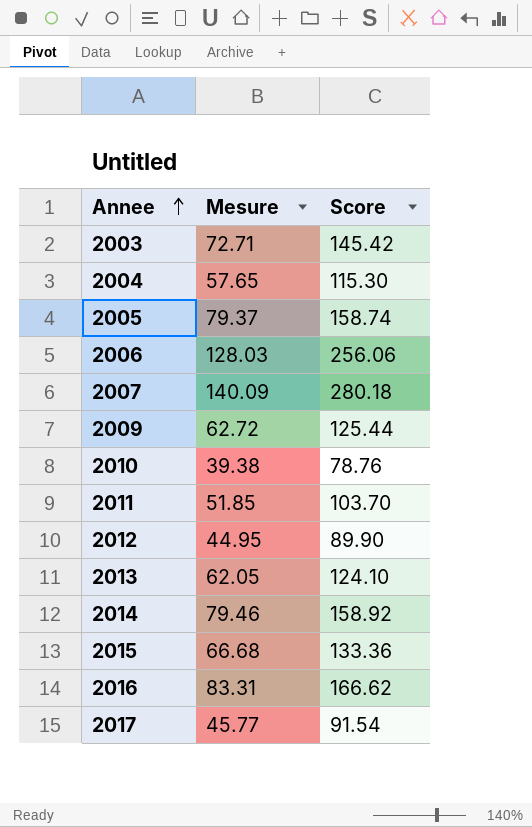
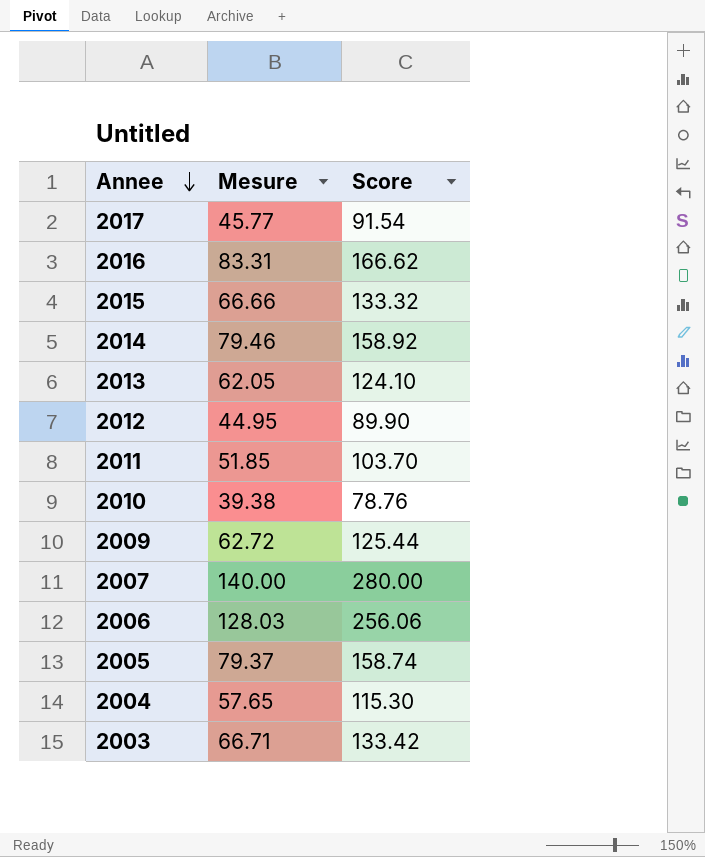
row order: Annee ascending -> Annee descending
2015 | Mesure: 66.68 -> 66.66
2015 | Score: 133.36 -> 133.32
2007 | Mesure: 140.09 -> 140.00
2007 | Score: 280.18 -> 280.00
2003 | Mesure: 72.71 -> 66.71
2003 | Score: 145.42 -> 133.42

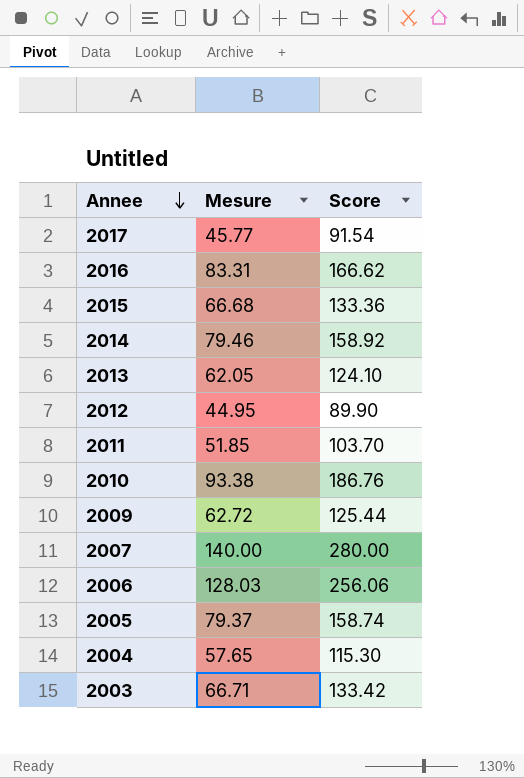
2015 | Mesure: 66.66 -> 66.68
2015 | Score: 133.32 -> 133.36
2010 | Mesure: 39.38 -> 93.38
2010 | Score: 78.76 -> 186.76

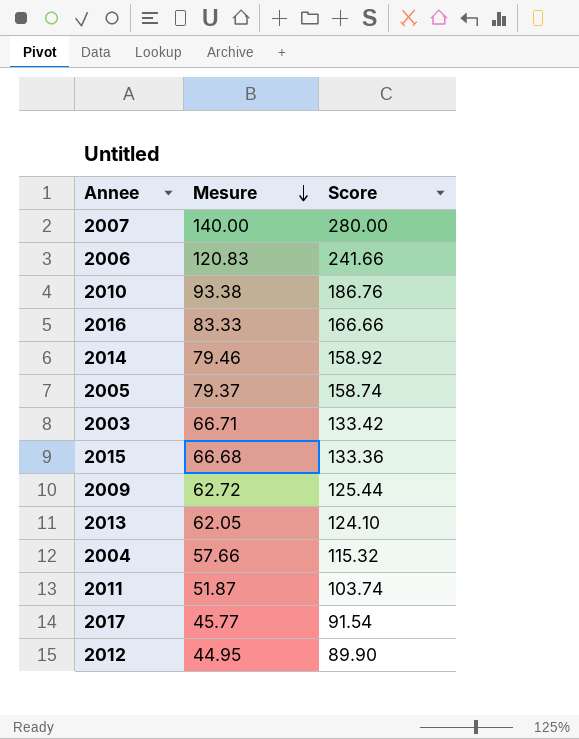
row order: Annee descending -> Mesure descending
2006 | Mesure: 128.03 -> 120.83
2006 | Score: 256.06 -> 241.66
2016 | Mesure: 83.31 -> 83.33
2016 | Score: 166.62 -> 166.66
2004 | Mesure: 57.65 -> 57.66
2004 | Score: 115.30 -> 115.32
2011 | Mesure: 51.85 -> 51.87
2011 | Score: 103.70 -> 103.74

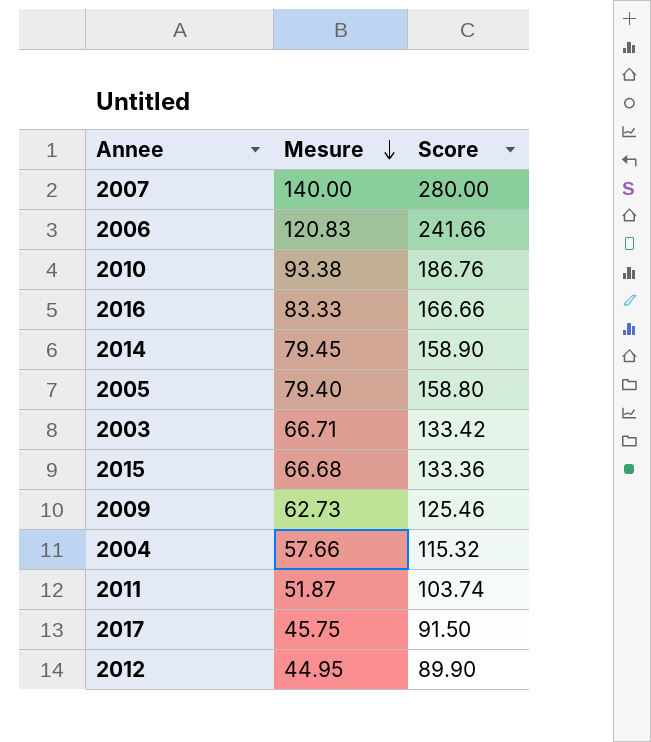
row 2013: 62.05 | 124.10 -> none
2014 | Mesure: 79.46 -> 79.45
2014 | Score: 158.92 -> 158.90
2005 | Mesure: 79.37 -> 79.40
2005 | Score: 158.74 -> 158.80
2009 | Mesure: 62.72 -> 62.73
2009 | Score: 125.44 -> 125.46
2017 | Mesure: 45.77 -> 45.75
2017 | Score: 91.54 -> 91.50

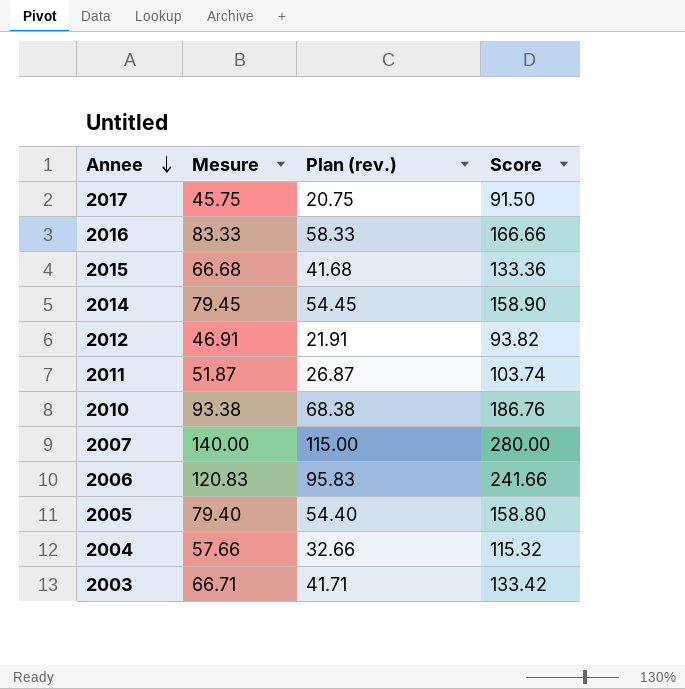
row order: Mesure descending -> Annee descending
column Plan (rev.) | formula: none -> [Mesure] - 25
row 2009: 62.73 | 125.46 -> none
2012 | Mesure: 44.95 -> 46.91
2012 | Score: 89.90 -> 93.82

